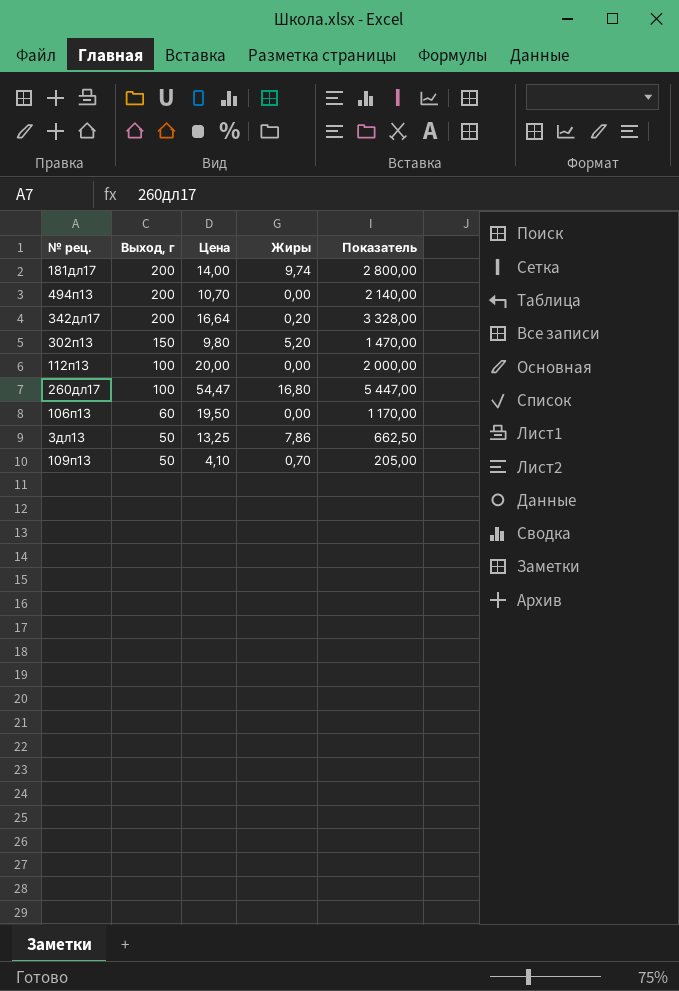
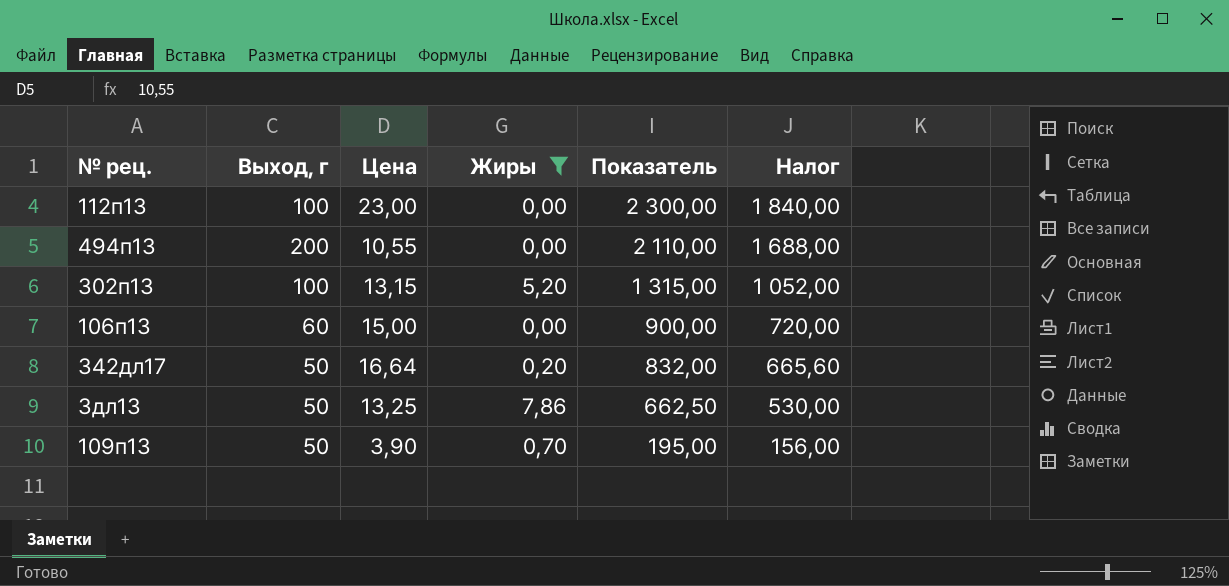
filter: none -> Жиры <= 7,86
row order: Выход, г descending -> Показатель descending
column Налог | formula: none -> [Показатель] * 0,8
112п13 | Цена: 20,00 -> 23,00
112п13 | Показатель: 2 000,00 -> 2 300,00
494п13 | Цена: 10,70 -> 10,55
494п13 | Показатель: 2 140,00 -> 2 110,00
302п13 | Выход, г: 150 -> 100
302п13 | Цена: 9,80 -> 13,15
302п13 | Показатель: 1 470,00 -> 1 315,00
106п13 | Цена: 19,50 -> 15,00
106п13 | Показатель: 1 170,00 -> 900,00
342дл17 | Выход, г: 200 -> 50
342дл17 | Показатель: 3 328,00 -> 832,00
109п13 | Цена: 4,10 -> 3,90
109п13 | Показатель: 205,00 -> 195,00

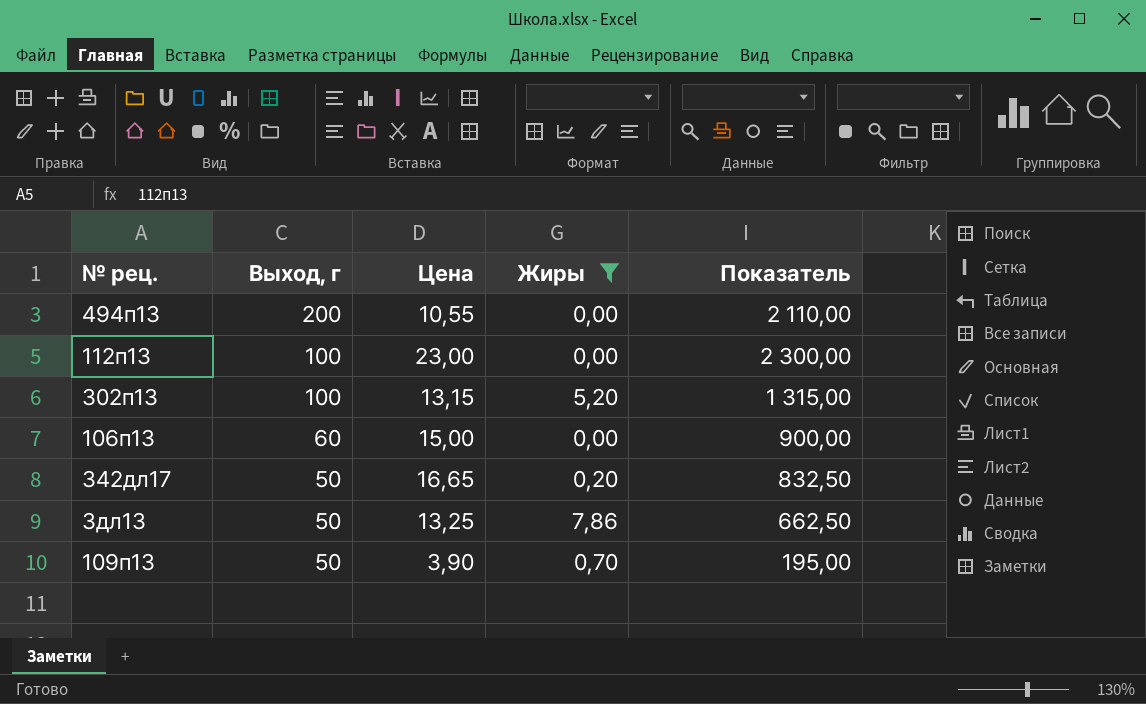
row order: Показатель descending -> Выход, г descending
column Налог | formula: [Показатель] * 0,8 -> none
342дл17 | Цена: 16,64 -> 16,65
342дл17 | Показатель: 832,00 -> 832,50

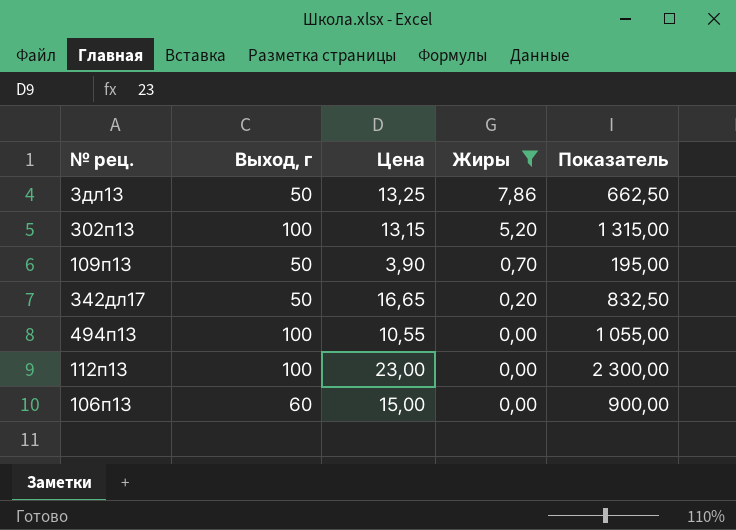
row order: Выход, г descending -> Жиры descending
494п13 | Выход, г: 200 -> 100
494п13 | Показатель: 2 110,00 -> 1 055,00

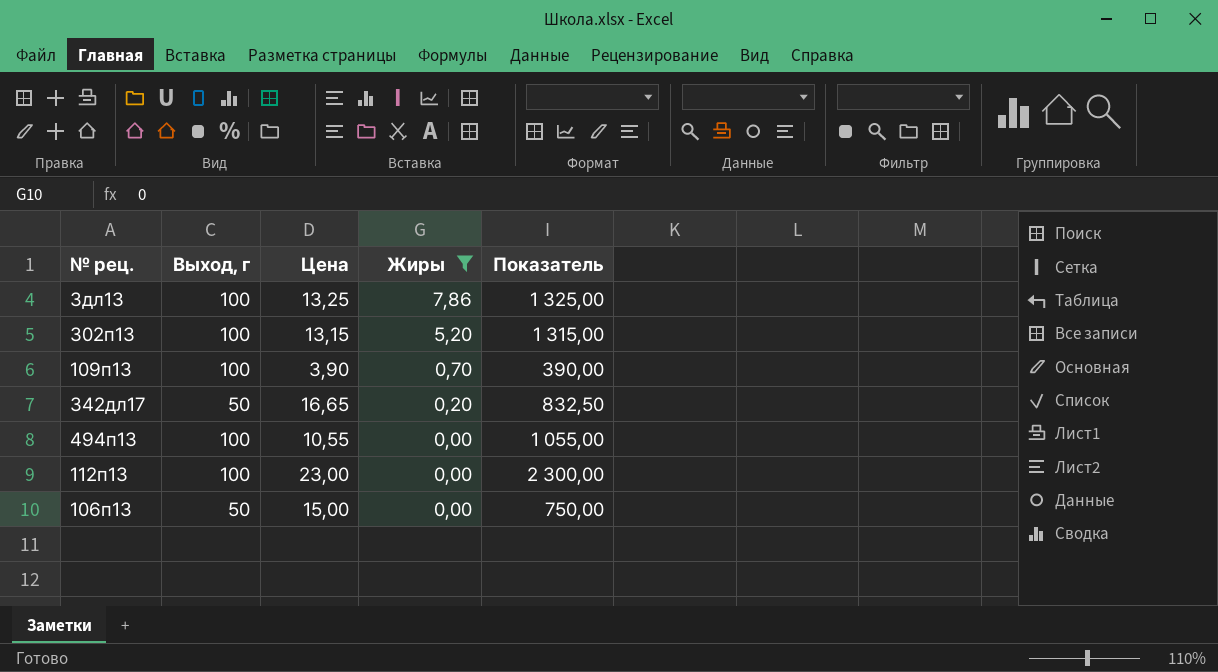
3дл13 | Выход, г: 50 -> 100
3дл13 | Показатель: 662,50 -> 1 325,00
109п13 | Выход, г: 50 -> 100
109п13 | Показатель: 195,00 -> 390,00
106п13 | Выход, г: 60 -> 50
106п13 | Показатель: 900,00 -> 750,00

